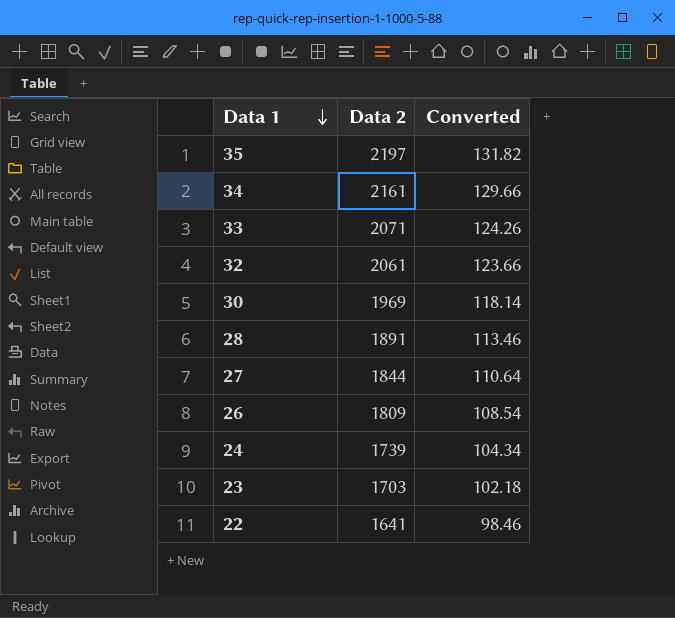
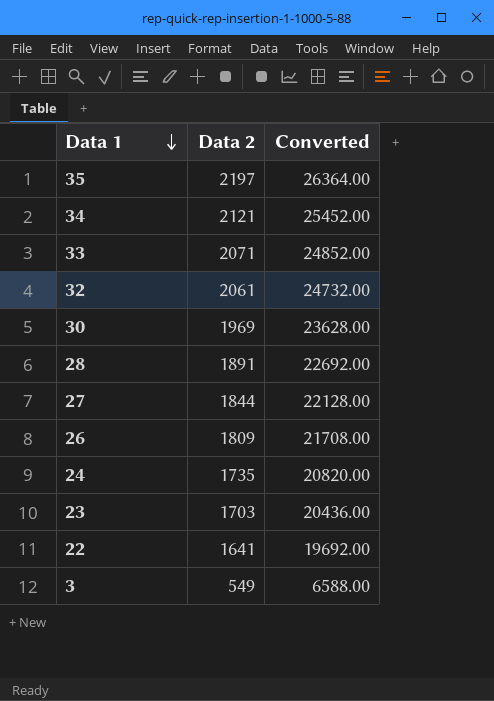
column Converted | formula: [Data 2] * 0.06 -> [Data 2] * 12
34 | Data 2: 2161 -> 2121
24 | Data 2: 1739 -> 1735
row 3: none -> 549 | 6588.00

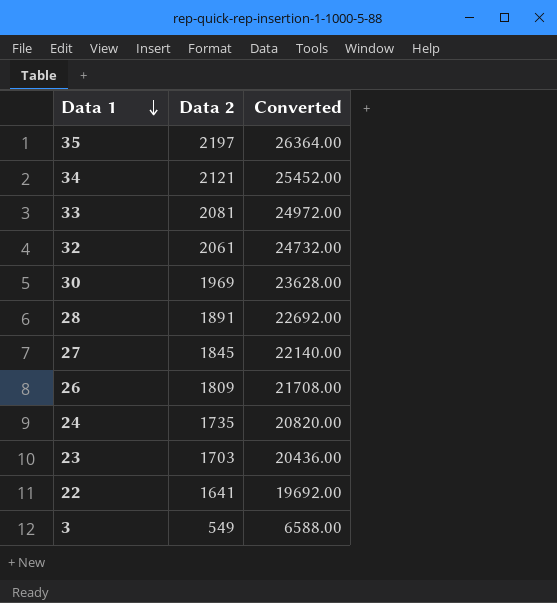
33 | Data 2: 2071 -> 2081
33 | Converted: 24852.00 -> 24972.00
27 | Data 2: 1844 -> 1845
27 | Converted: 22128.00 -> 22140.00

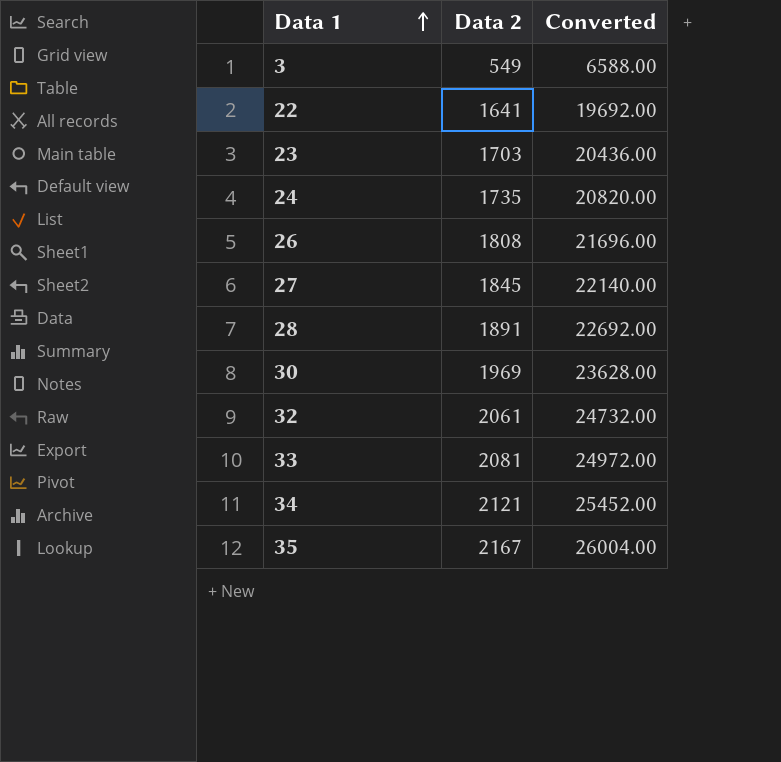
row order: Data 1 descending -> Data 1 ascending
26 | Data 2: 1809 -> 1808
26 | Converted: 21708.00 -> 21696.00
35 | Data 2: 2197 -> 2167
35 | Converted: 26364.00 -> 26004.00

